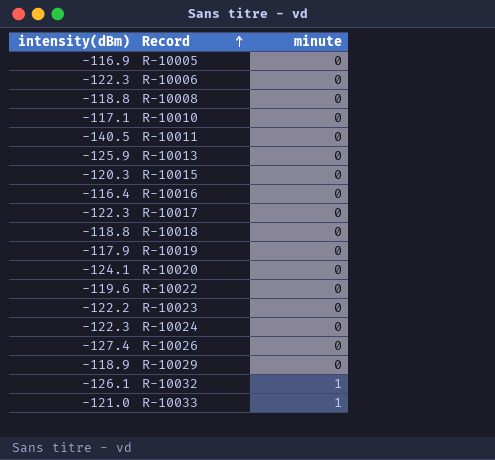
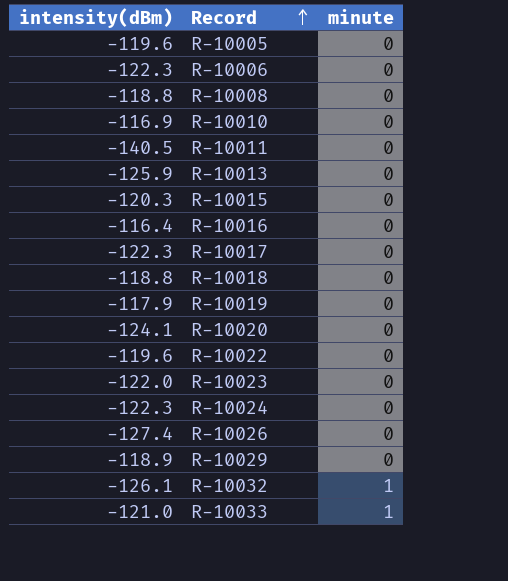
R-10005 | intensity(dBm): -116.9 -> -119.6
R-10010 | intensity(dBm): -117.1 -> -116.9
R-10023 | intensity(dBm): -122.2 -> -122.0

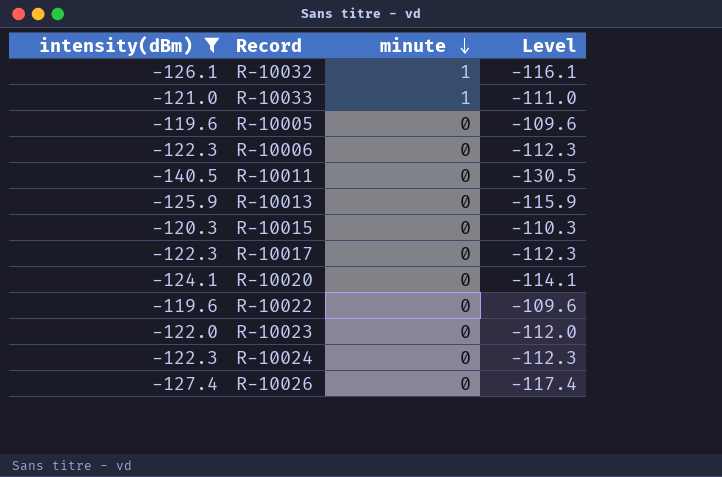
filter: none -> intensity(dBm) <= -119.6
row order: Record ascending -> minute descending
column Level | formula: none -> [intensity(dBm)] + 10

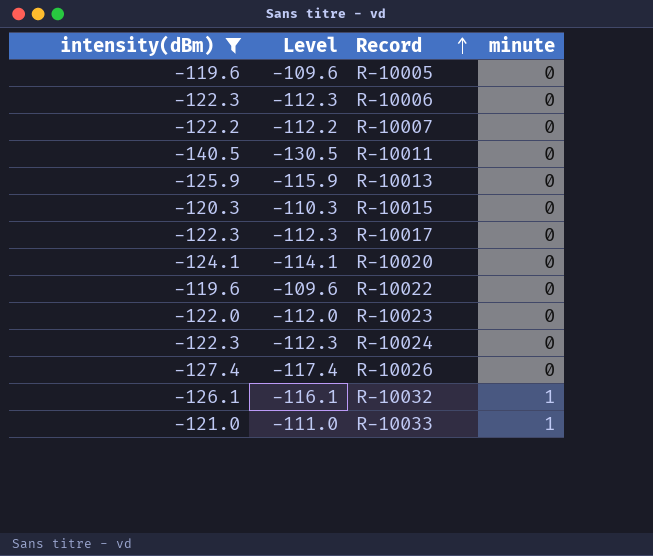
row order: minute descending -> Record ascending
column Level | position: 4 -> 2
row R-10007: none -> -122.2 | -112.2 | 0

